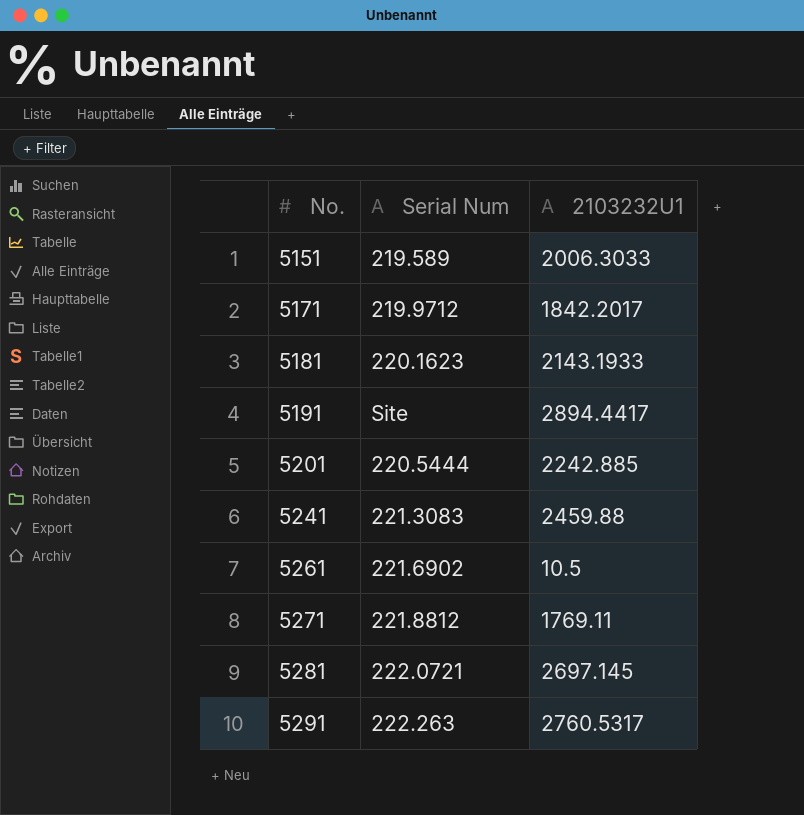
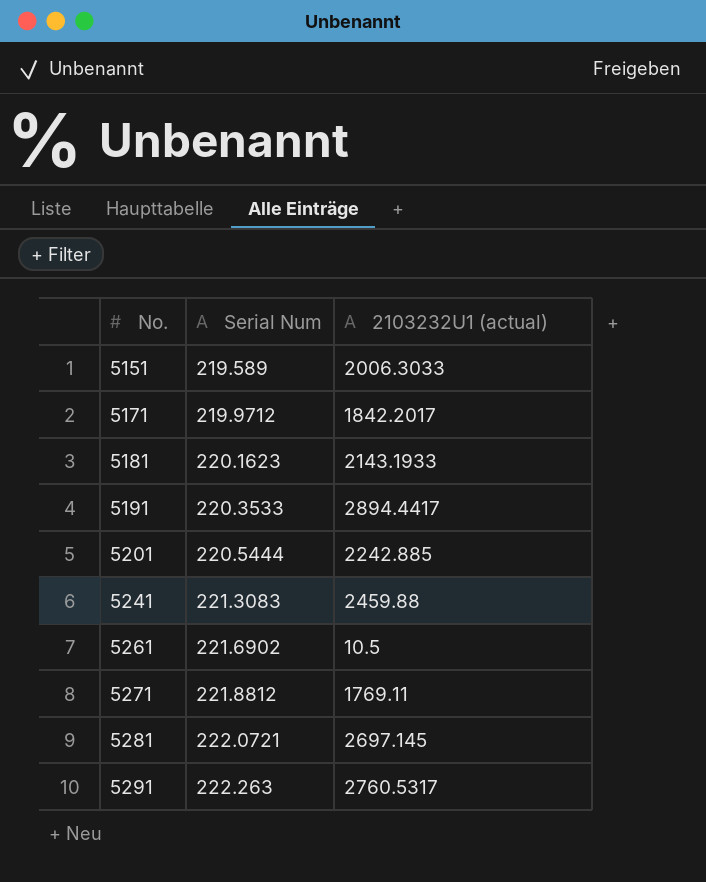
column name: 2103232U1 -> 2103232U1 (actual)
5191 | Serial Num: Site -> 220.3533

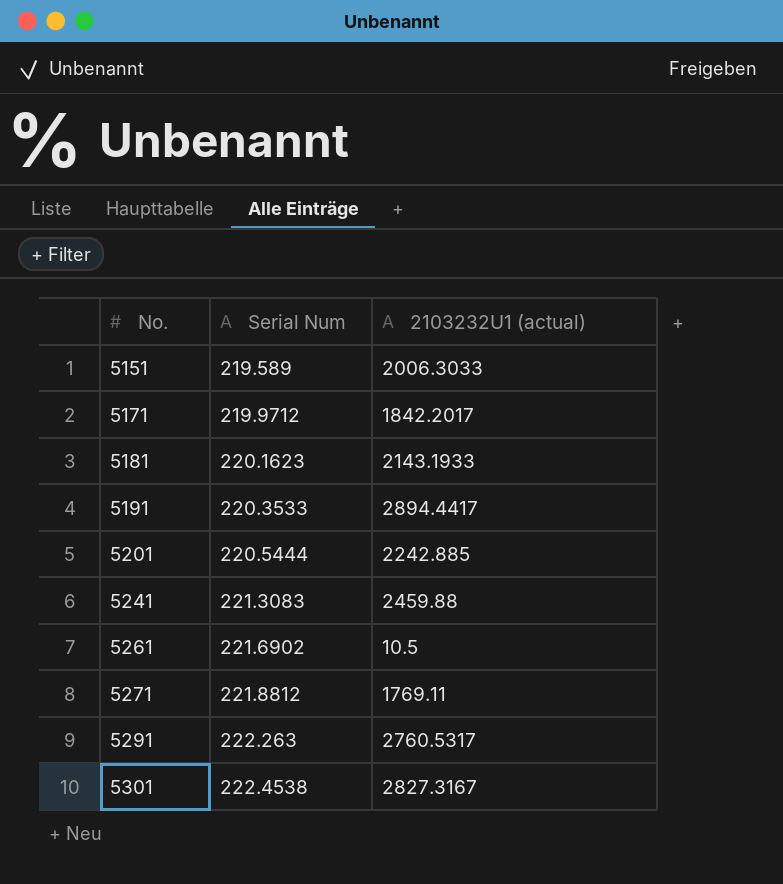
row 5281: 222.0721 | 2697.145 -> none
row 5301: none -> 222.4538 | 2827.3167

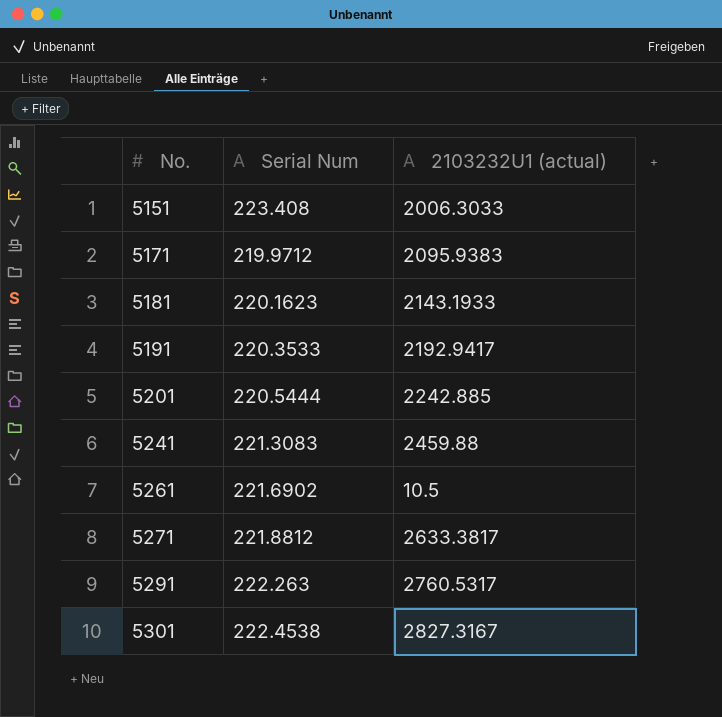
5151 | Serial Num: 219.589 -> 223.408
5171 | 2103232U1 (actual): 1842.2017 -> 2095.9383
5191 | 2103232U1 (actual): 2894.4417 -> 2192.9417
5271 | 2103232U1 (actual): 1769.11 -> 2633.3817

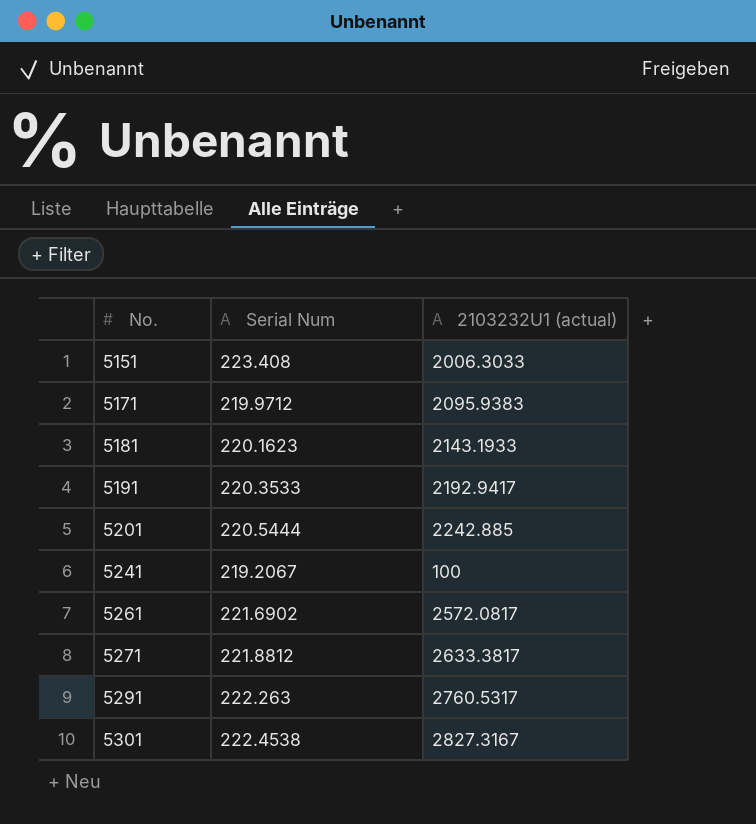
5241 | Serial Num: 221.3083 -> 219.2067
5241 | 2103232U1 (actual): 2459.88 -> 100
5261 | 2103232U1 (actual): 10.5 -> 2572.0817

